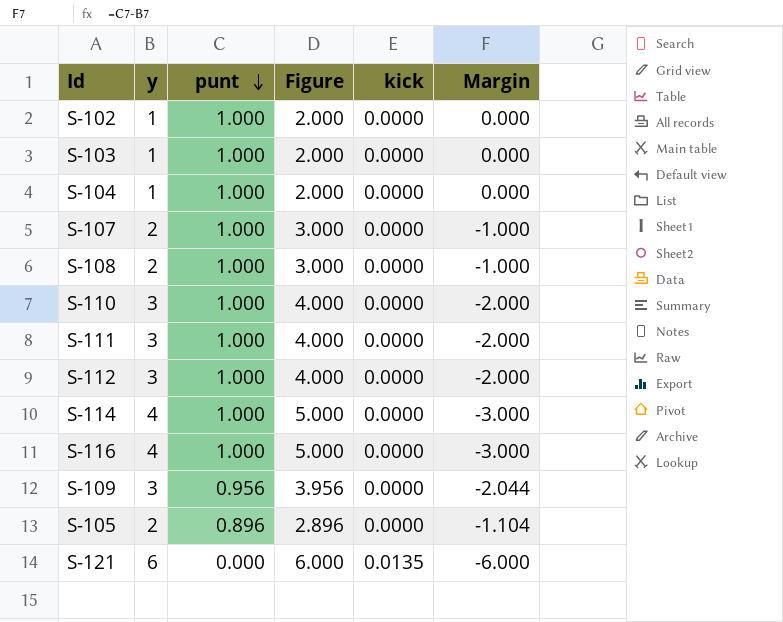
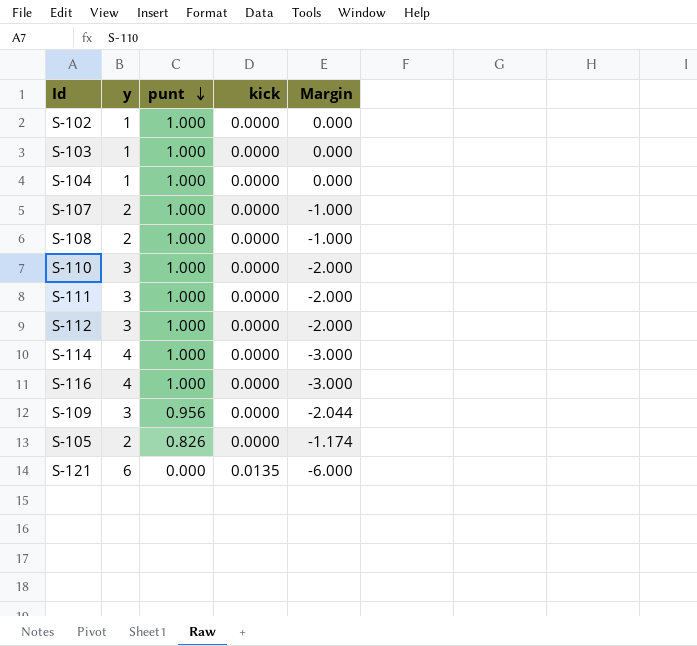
column Figure | formula: [y] + [punt] -> none
S-105 | punt: 0.896 -> 0.826
S-105 | Margin: -1.104 -> -1.174

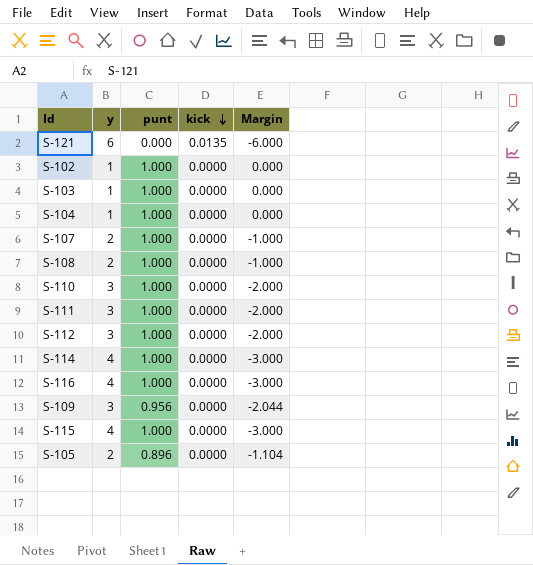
row order: punt descending -> kick descending
row S-115: none -> 4 | 1.000 | 0.0000 | -3.000
S-105 | punt: 0.826 -> 0.896
S-105 | Margin: -1.174 -> -1.104

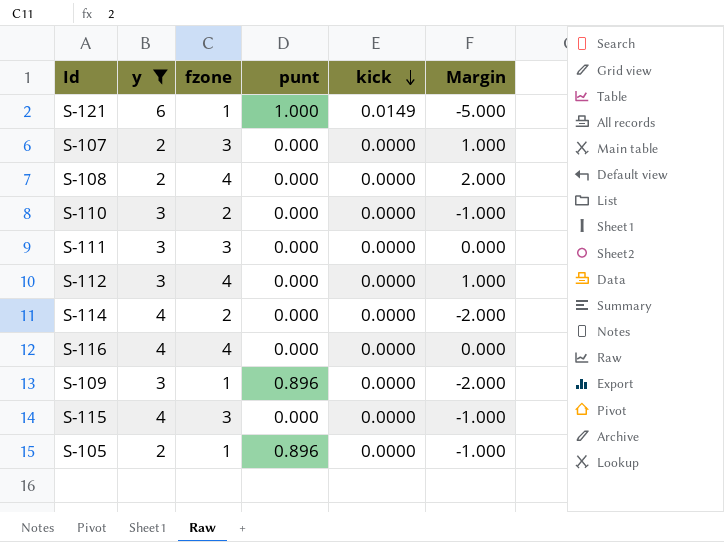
filter: none -> y != 1
column fzone | position: none -> 3
column Margin | formula: [punt] - [y] -> [fzone] - [y]
S-121 | punt: 0.000 -> 1.000
S-121 | kick: 0.0135 -> 0.0149
S-107 | punt: 1.000 -> 0.000
S-108 | punt: 1.000 -> 0.000
S-110 | punt: 1.000 -> 0.000
S-111 | punt: 1.000 -> 0.000
S-112 | punt: 1.000 -> 0.000
S-114 | punt: 1.000 -> 0.000
S-116 | punt: 1.000 -> 0.000
S-109 | punt: 0.956 -> 0.896
S-115 | punt: 1.000 -> 0.000

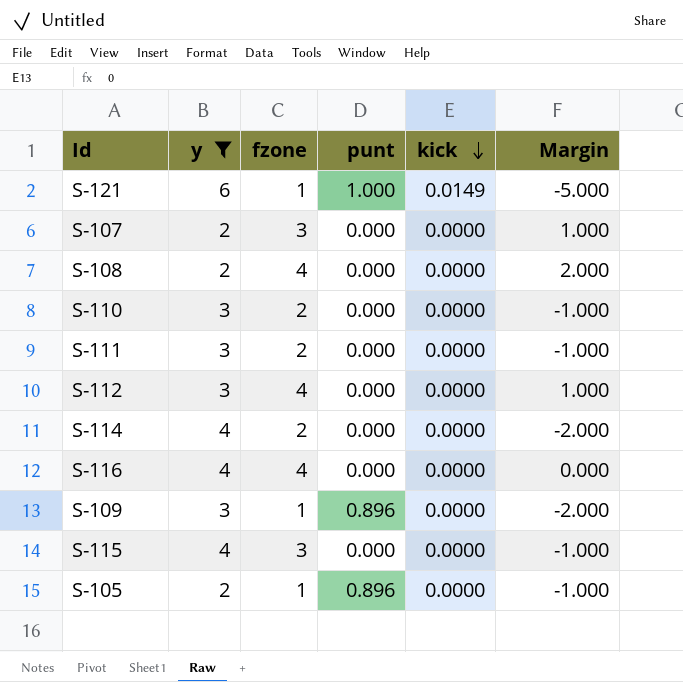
S-111 | fzone: 3 -> 2
S-111 | Margin: 0.000 -> -1.000

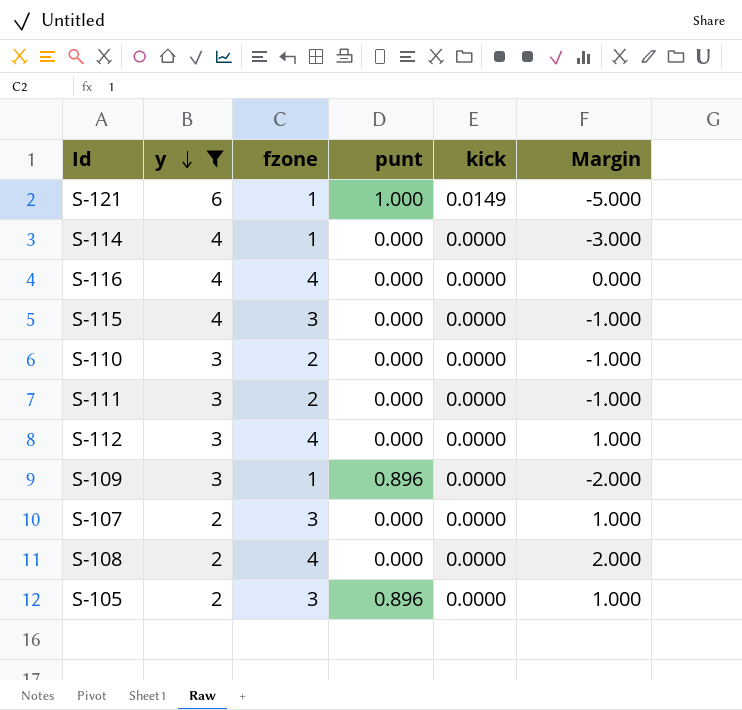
row order: kick descending -> y descending
S-114 | fzone: 2 -> 1
S-114 | Margin: -2.000 -> -3.000
S-105 | fzone: 1 -> 3
S-105 | Margin: -1.000 -> 1.000

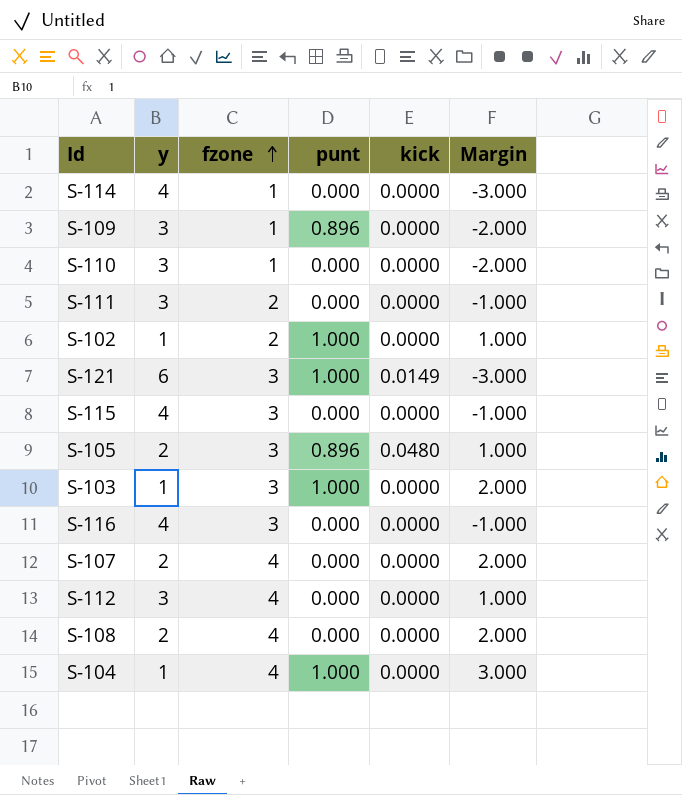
filter: y != 1 -> none
row order: y descending -> fzone ascending
S-110 | fzone: 2 -> 1
S-110 | Margin: -1.000 -> -2.000
S-121 | fzone: 1 -> 3
S-121 | Margin: -5.000 -> -3.000
S-105 | kick: 0.0000 -> 0.0480
S-116 | fzone: 4 -> 3
S-116 | Margin: 0.000 -> -1.000
S-107 | fzone: 3 -> 4
S-107 | Margin: 1.000 -> 2.000

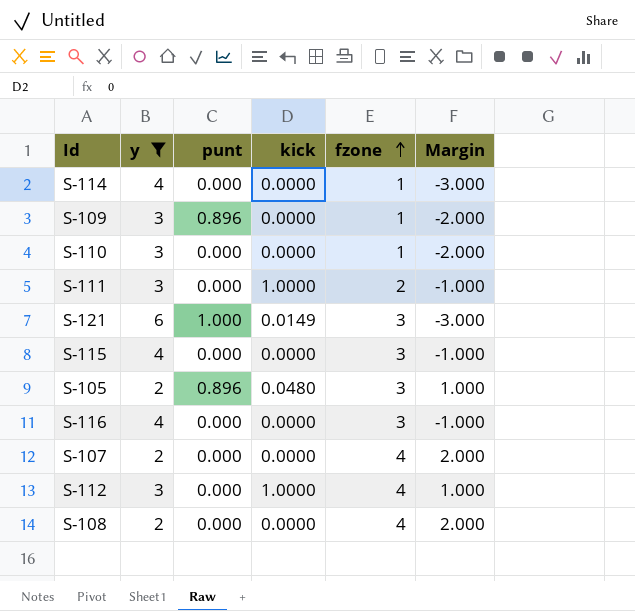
filter: none -> y != 1
column fzone | position: 3 -> 5
S-111 | kick: 0.0000 -> 1.0000
S-112 | kick: 0.0000 -> 1.0000

